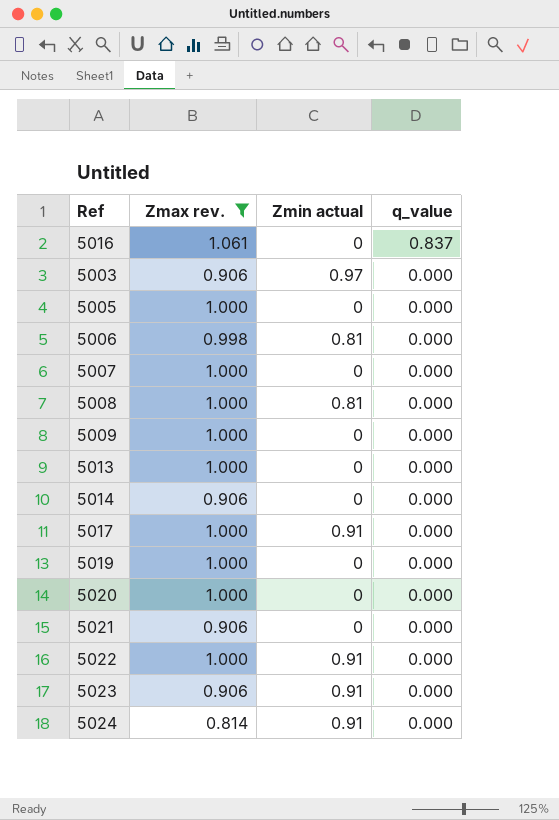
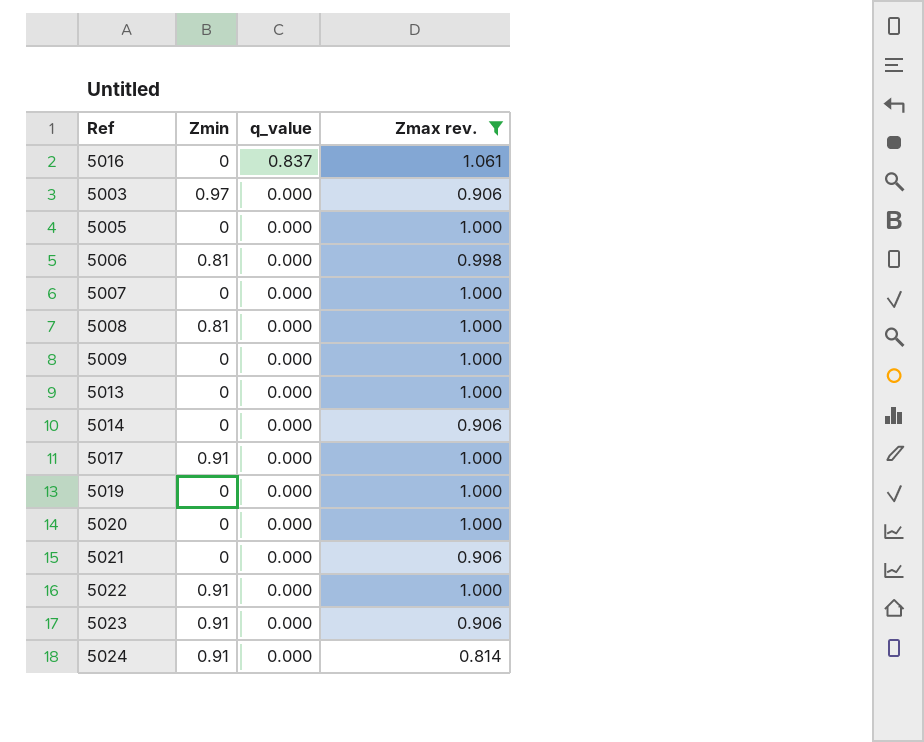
column name: Zmin actual -> Zmin
column Zmax rev. | position: 2 -> 4

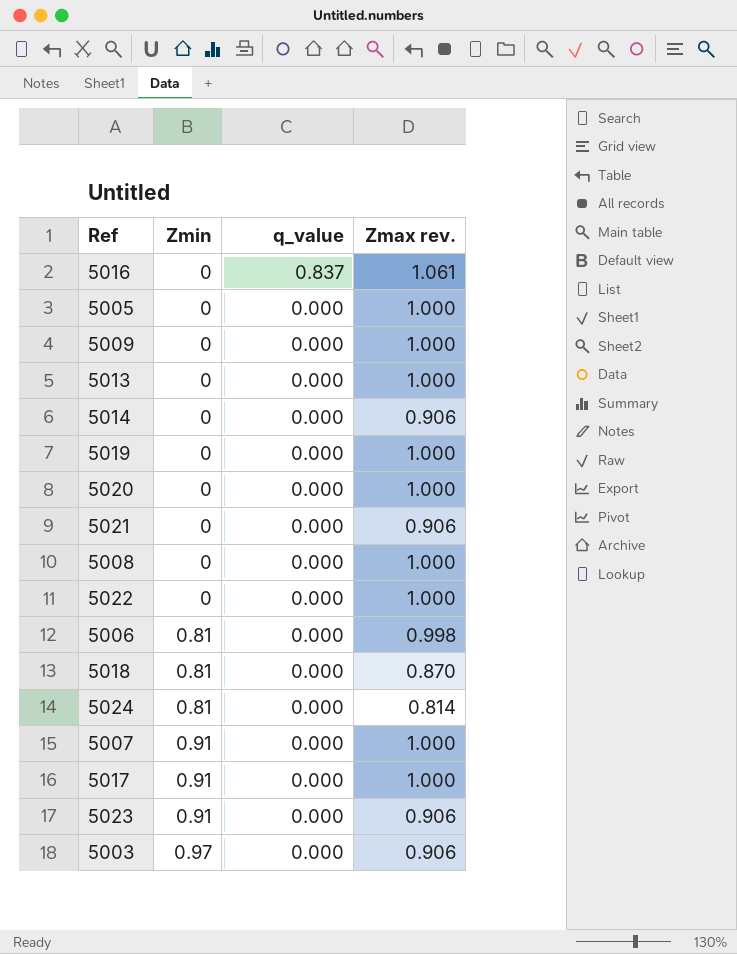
filter: Zmax rev. != 0.870 -> none
row order: q_value descending -> Zmin ascending
5008 | Zmin: 0.81 -> 0
5022 | Zmin: 0.91 -> 0
5024 | Zmin: 0.91 -> 0.81
5007 | Zmin: 0 -> 0.91

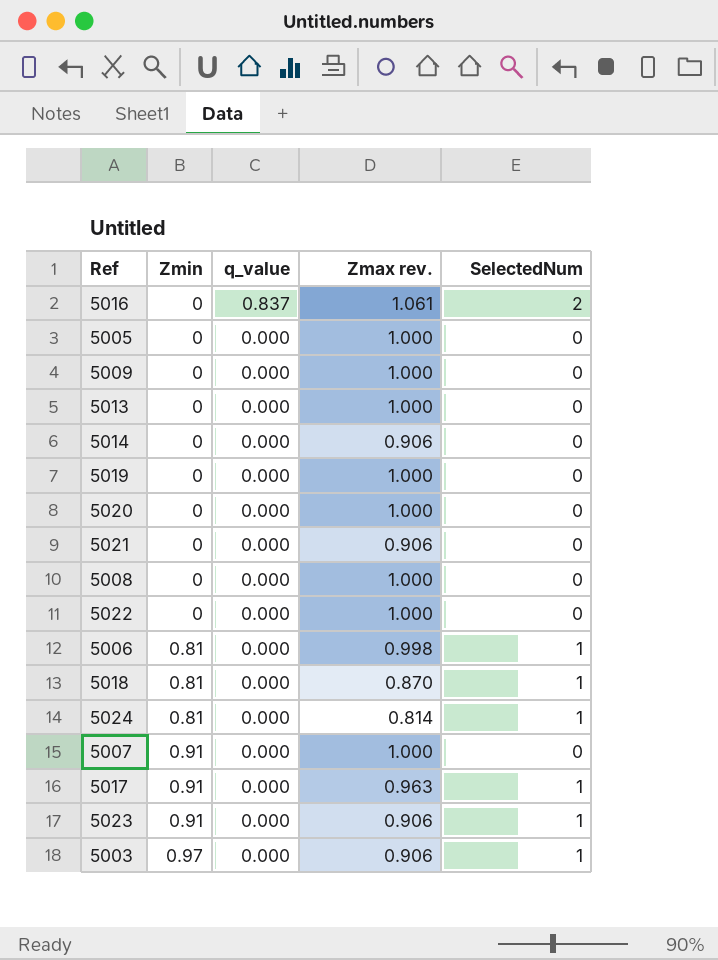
column SelectedNum | position: none -> 5
5017 | Zmax rev.: 1.000 -> 0.963

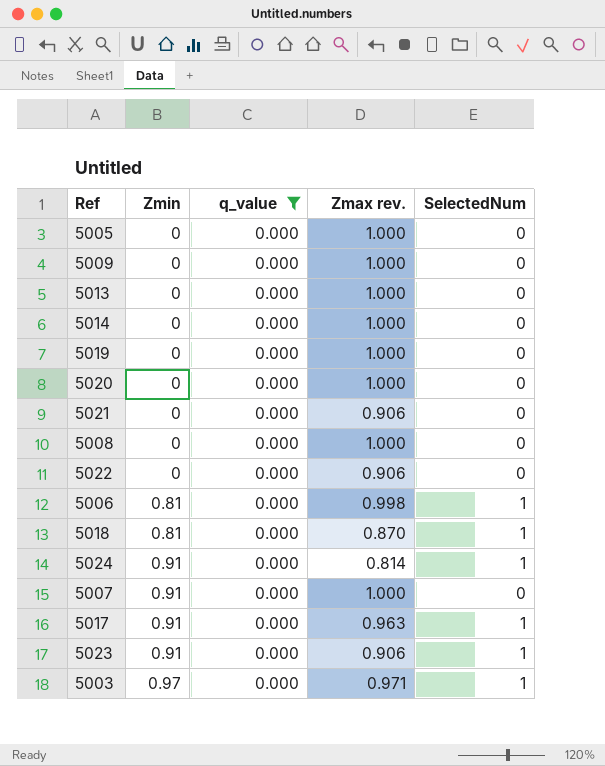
filter: none -> q_value = 0.000
5014 | Zmax rev.: 0.906 -> 1.000
5022 | Zmax rev.: 1.000 -> 0.906
5024 | Zmin: 0.81 -> 0.91
5003 | Zmax rev.: 0.906 -> 0.971

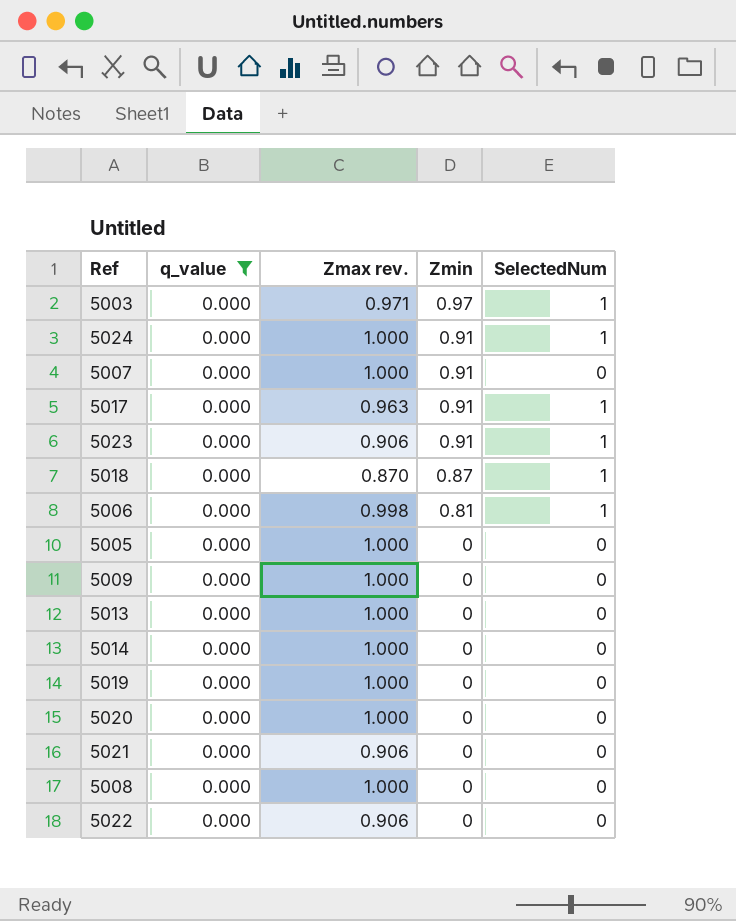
row order: Zmin ascending -> Zmin descending
column Zmin | position: 2 -> 4
5024 | Zmax rev.: 0.814 -> 1.000
5018 | Zmin: 0.81 -> 0.87

